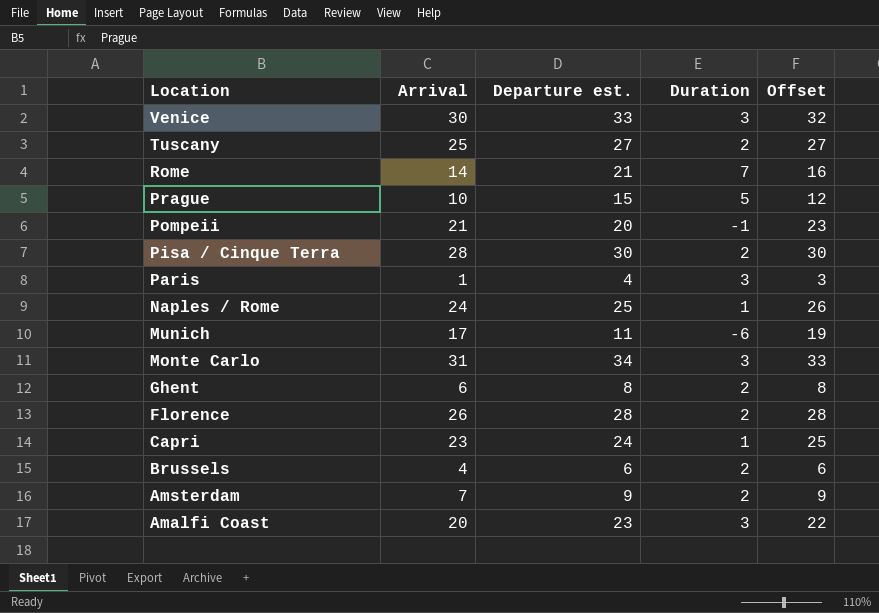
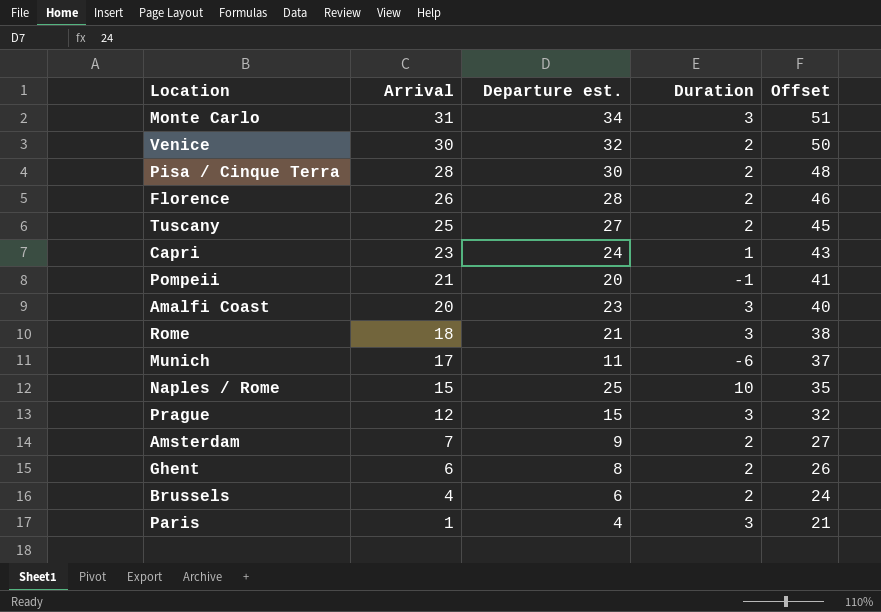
row order: Location descending -> Arrival descending
column Offset | formula: [Arrival] + 2 -> [Arrival] + 20
Venice | Departure est.: 33 -> 32
Venice | Duration: 3 -> 2
Rome | Arrival: 14 -> 18
Rome | Duration: 7 -> 3
Naples / Rome | Arrival: 24 -> 15
Naples / Rome | Duration: 1 -> 10
Prague | Arrival: 10 -> 12
Prague | Duration: 5 -> 3

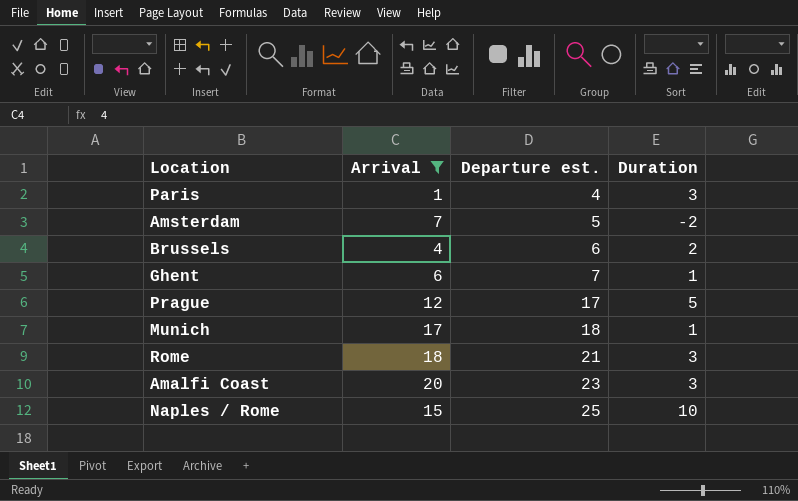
filter: none -> Arrival <= 20
row order: Arrival descending -> Departure est. ascending
column Offset | formula: [Arrival] + 20 -> none
Amsterdam | Departure est.: 9 -> 5
Amsterdam | Duration: 2 -> -2
Ghent | Departure est.: 8 -> 7
Ghent | Duration: 2 -> 1
Prague | Departure est.: 15 -> 17
Prague | Duration: 3 -> 5
Munich | Departure est.: 11 -> 18
Munich | Duration: -6 -> 1

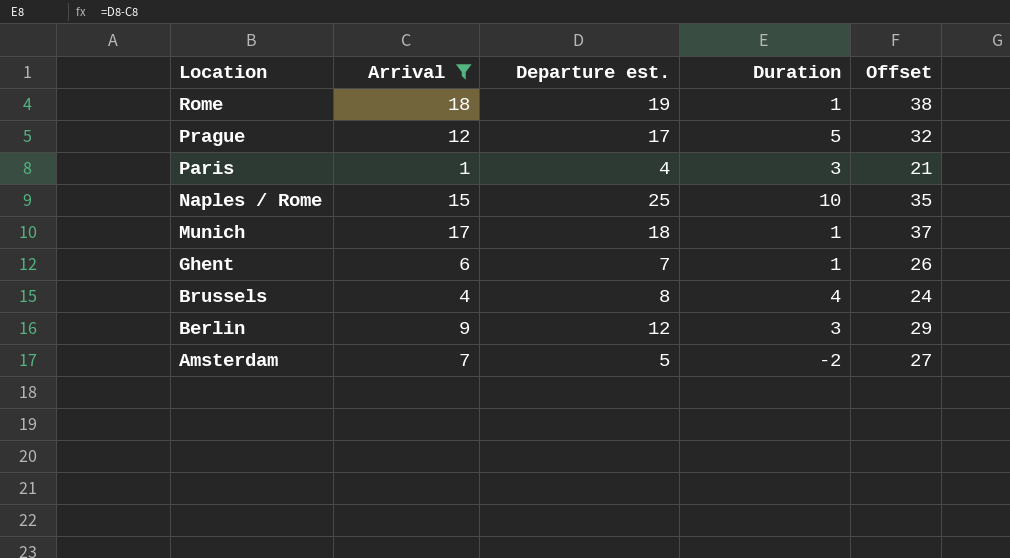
row order: Departure est. ascending -> Location descending
column Offset | formula: none -> [Arrival] + 20
row Amalfi Coast: 20 | 23 | 3 -> none
Rome | Departure est.: 21 -> 19
Rome | Duration: 3 -> 1
Brussels | Departure est.: 6 -> 8
Brussels | Duration: 2 -> 4
row Berlin: none -> 9 | 12 | 3 | 29

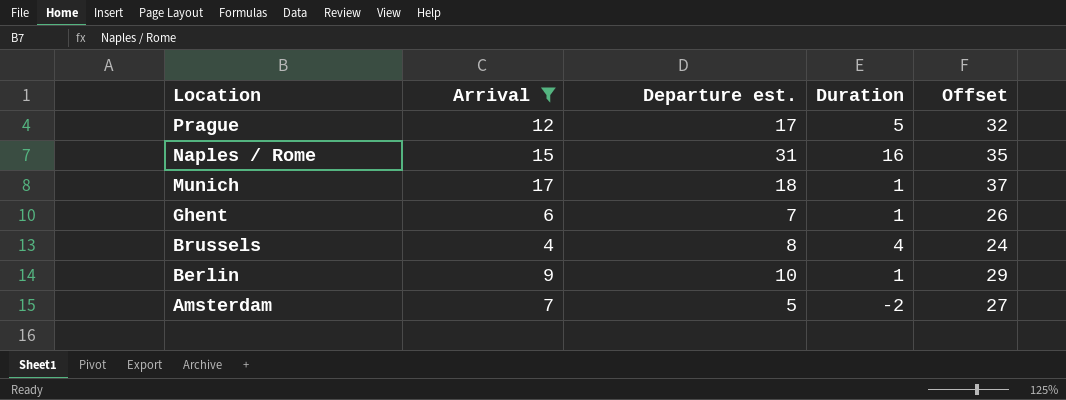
row Rome: 18 | 19 | 1 | 38 -> none
row Paris: 1 | 4 | 3 | 21 -> none
Naples / Rome | Departure est.: 25 -> 31
Naples / Rome | Duration: 10 -> 16
Berlin | Departure est.: 12 -> 10
Berlin | Duration: 3 -> 1

